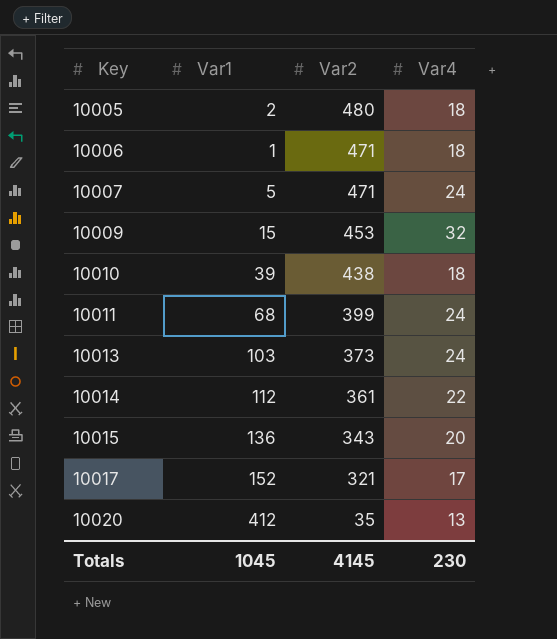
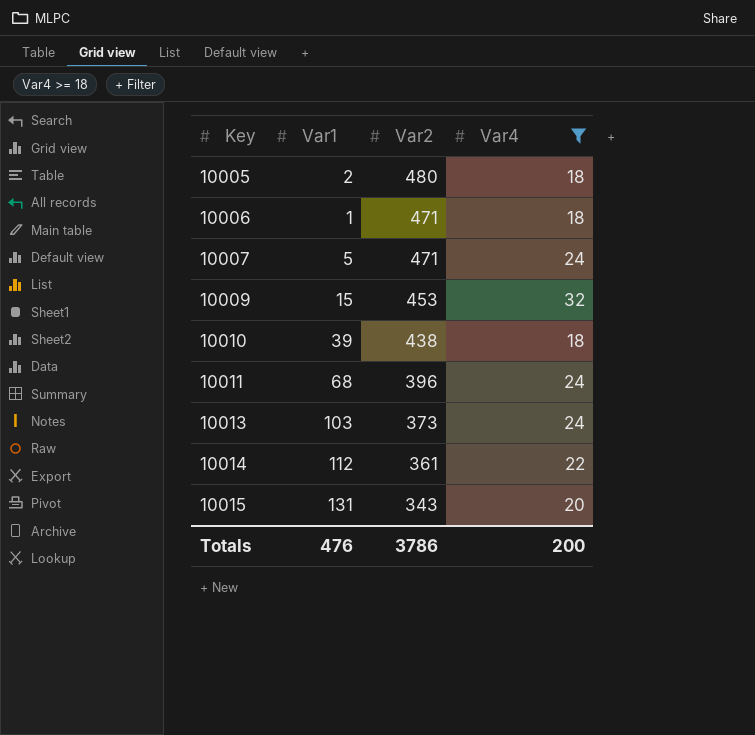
filter: none -> Var4 >= 18
10011 | Var2: 399 -> 396
10015 | Var1: 136 -> 131
Totals | Var1: 1045 -> 476
Totals | Var2: 4145 -> 3786
Totals | Var4: 230 -> 200

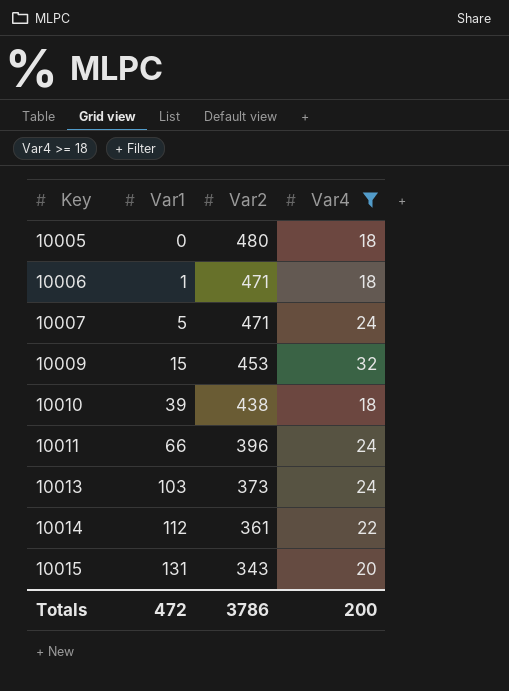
10005 | Var1: 2 -> 0
10011 | Var1: 68 -> 66
Totals | Var1: 476 -> 472

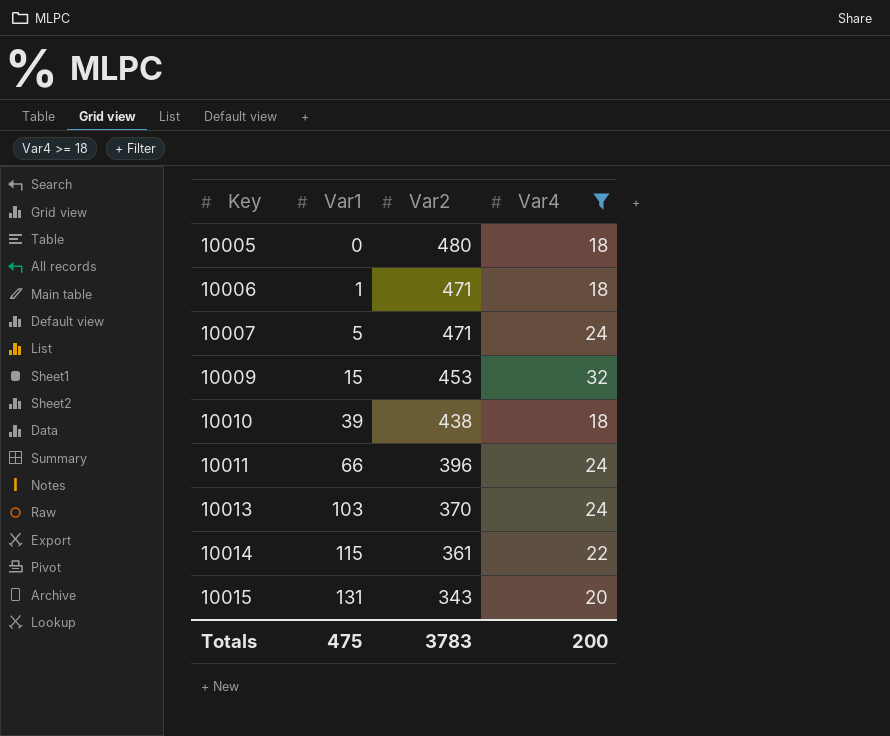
10013 | Var2: 373 -> 370
10014 | Var1: 112 -> 115
Totals | Var1: 472 -> 475
Totals | Var2: 3786 -> 3783

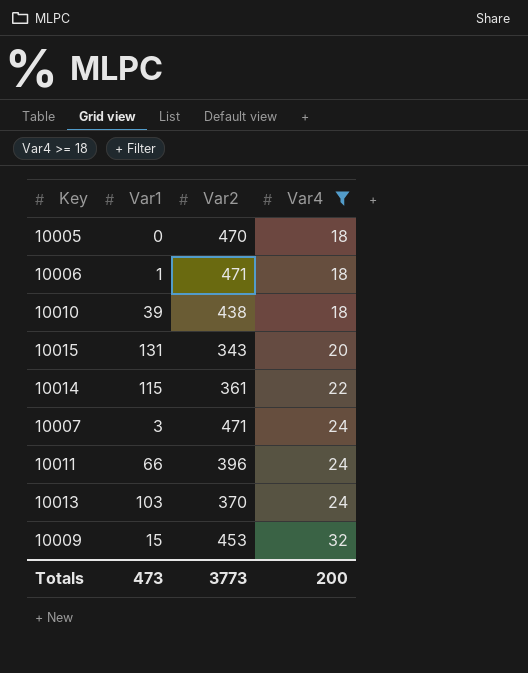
row order: Key ascending -> Var4 ascending
10005 | Var2: 480 -> 470
10007 | Var1: 5 -> 3
Totals | Var1: 475 -> 473
Totals | Var2: 3783 -> 3773

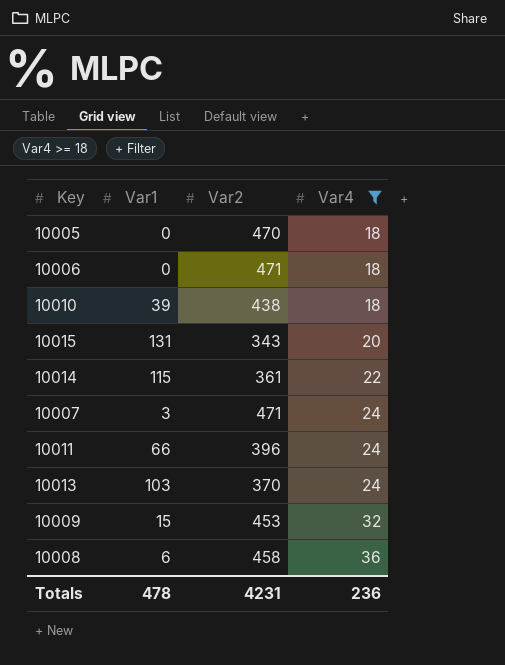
10006 | Var1: 1 -> 0
row 10008: none -> 6 | 458 | 36
Totals | Var1: 473 -> 478
Totals | Var2: 3773 -> 4231
Totals | Var4: 200 -> 236

